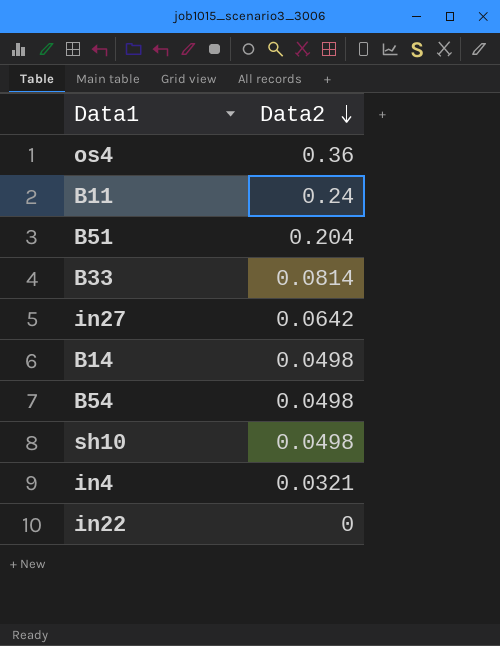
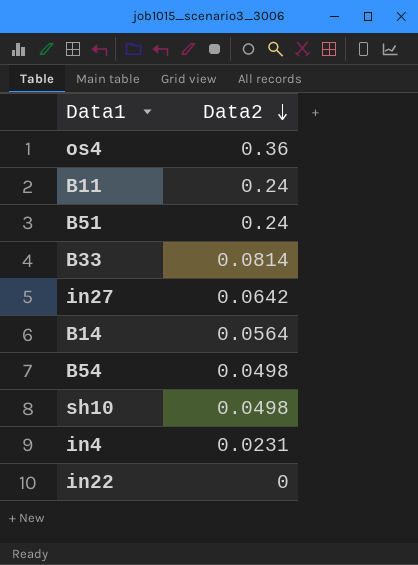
B51 | Data2: 0.204 -> 0.24
B14 | Data2: 0.0498 -> 0.0564
in4 | Data2: 0.0321 -> 0.0231

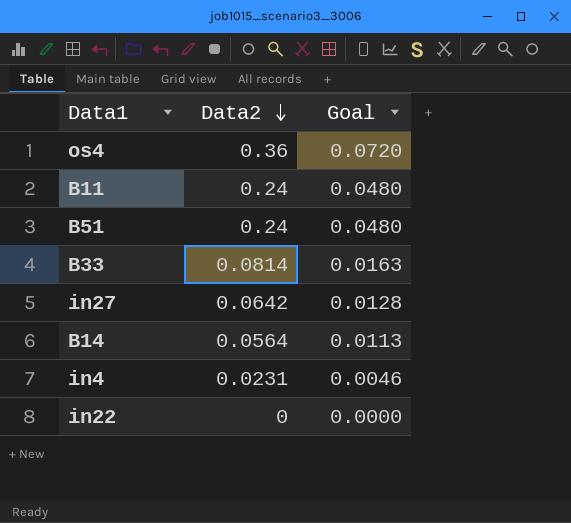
column Goal | formula: none -> [Data2] * 0.2
row B54: 0.0498 -> none
row sh10: 0.0498 -> none

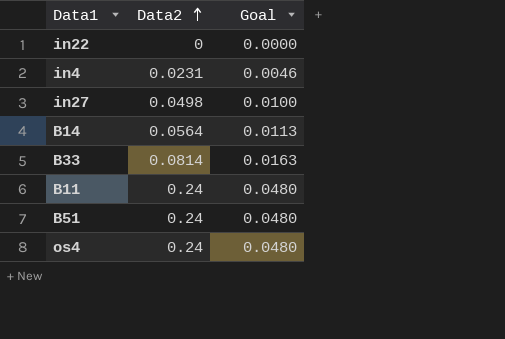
row order: Data2 descending -> Data2 ascending
in27 | Data2: 0.0642 -> 0.0498
in27 | Goal: 0.0128 -> 0.0100
os4 | Data2: 0.36 -> 0.24
os4 | Goal: 0.0720 -> 0.0480

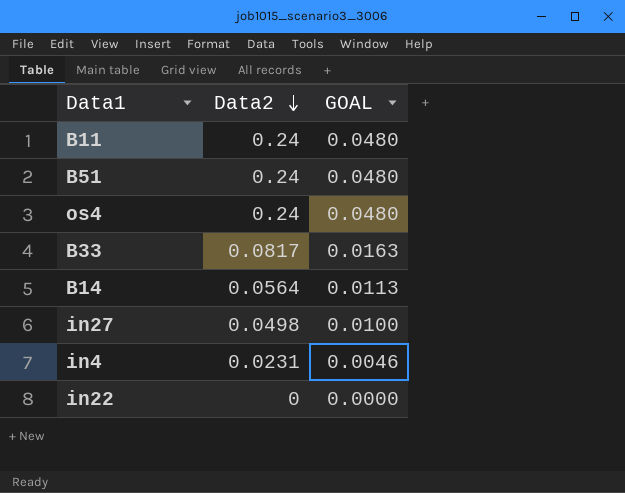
row order: Data2 ascending -> Data2 descending
column name: Goal -> GOAL
B33 | Data2: 0.0814 -> 0.0817

